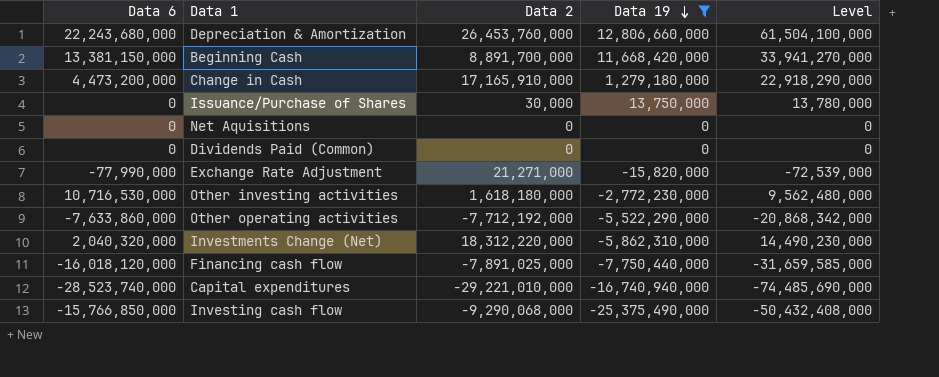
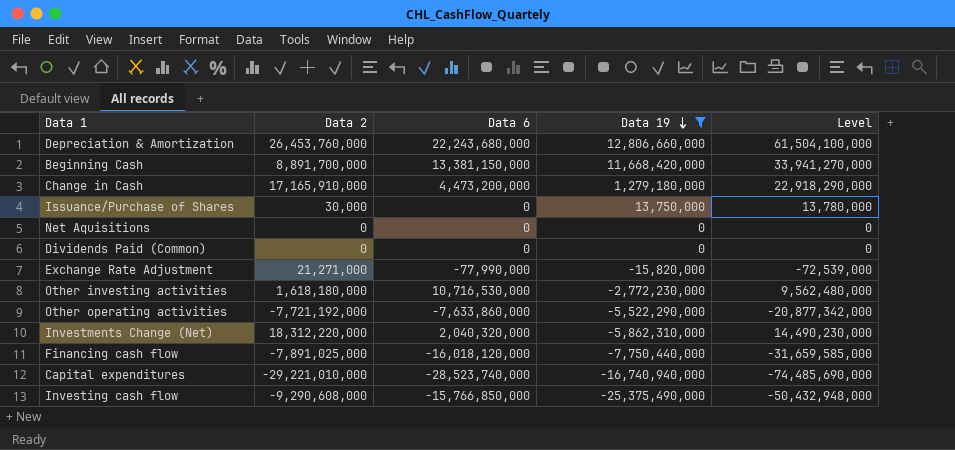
column Data 6 | position: 1 -> 3
Other operating activities | Data 2: -7,712,192,000 -> -7,721,192,000
Other operating activities | Level: -20,868,342,000 -> -20,877,342,000
Investing cash flow | Data 2: -9,290,068,000 -> -9,290,608,000
Investing cash flow | Level: -50,432,408,000 -> -50,432,948,000

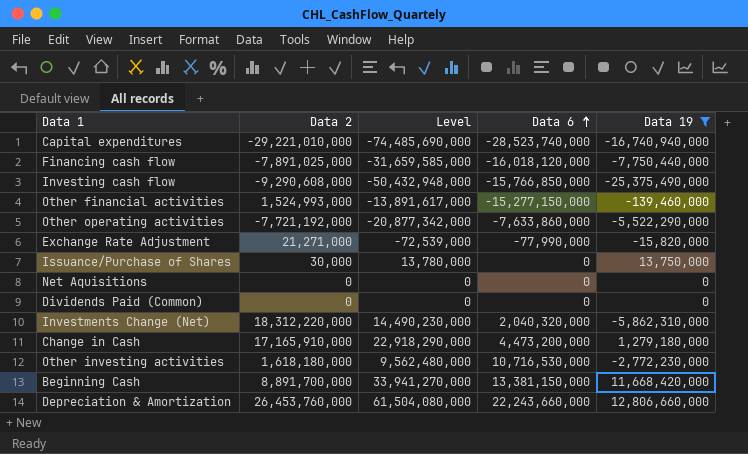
row order: Data 19 descending -> Data 6 ascending
column Level | position: 5 -> 3
row Other financial activities: none -> 1,524,993,000 | -13,891,617,000 | -15,277,150,000 | -139,460,000
Depreciation & Amortization | Level: 61,504,100,000 -> 61,504,080,000
Depreciation & Amortization | Data 6: 22,243,680,000 -> 22,243,660,000

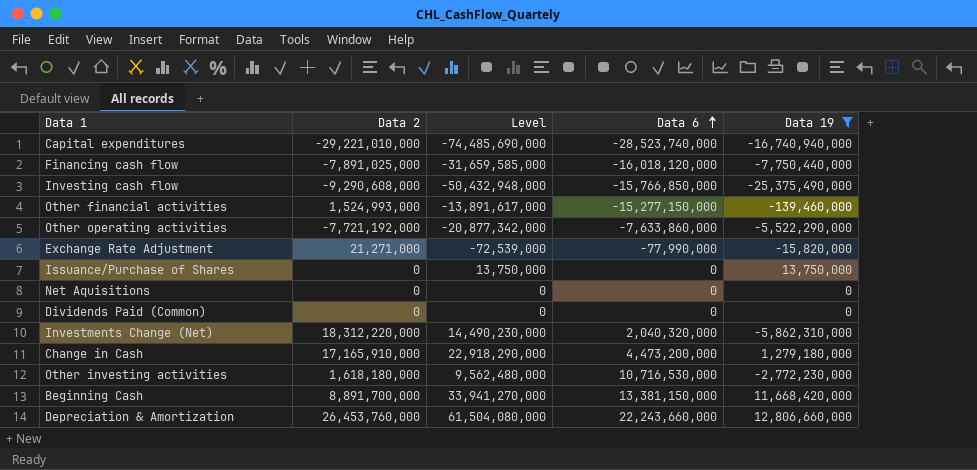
Issuance/Purchase of Shares | Data 2: 30,000 -> 0
Issuance/Purchase of Shares | Level: 13,780,000 -> 13,750,000

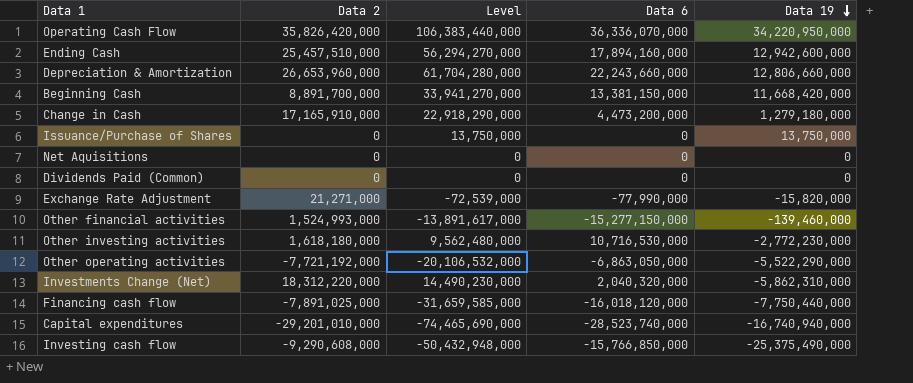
filter: Data 19 <= 12,806,660,000 -> none
row order: Data 6 ascending -> Data 19 descending
Depreciation & Amortization | Data 2: 26,453,760,000 -> 26,653,960,000
Depreciation & Amortization | Level: 61,504,080,000 -> 61,704,280,000
Other operating activities | Level: -20,877,342,000 -> -20,106,532,000
Other operating activities | Data 6: -7,633,860,000 -> -6,863,050,000
Capital expenditures | Data 2: -29,221,010,000 -> -29,201,010,000
Capital expenditures | Level: -74,485,690,000 -> -74,465,690,000

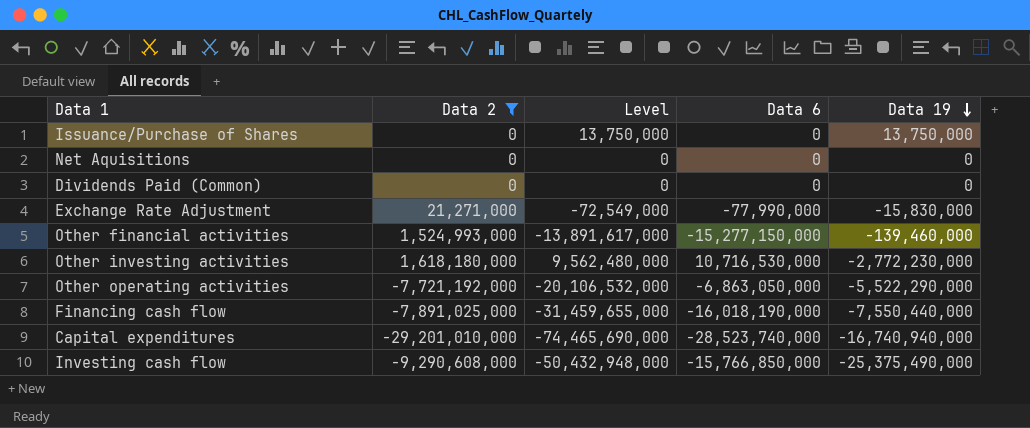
filter: none -> Data 2 <= 1,618,180,000
Exchange Rate Adjustment | Level: -72,539,000 -> -72,549,000
Exchange Rate Adjustment | Data 19: -15,820,000 -> -15,830,000
Financing cash flow | Level: -31,659,585,000 -> -31,459,655,000
Financing cash flow | Data 6: -16,018,120,000 -> -16,018,190,000
Financing cash flow | Data 19: -7,750,440,000 -> -7,550,440,000

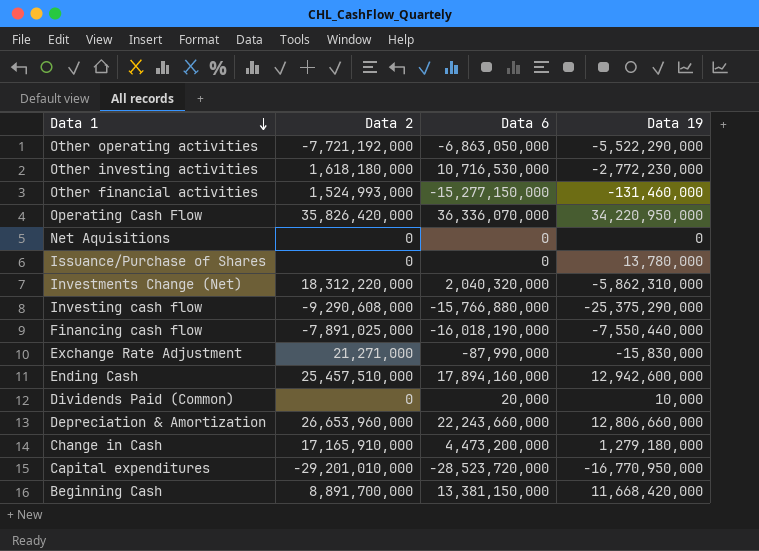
filter: Data 2 <= 1,618,180,000 -> none
row order: Data 19 descending -> Data 1 descending
column Level | formula: [Data 2] + [Data 6] + [Data 19] -> none
Other financial activities | Data 19: -139,460,000 -> -131,460,000
Issuance/Purchase of Shares | Data 19: 13,750,000 -> 13,780,000
Investing cash flow | Data 6: -15,766,850,000 -> -15,766,880,000
Investing cash flow | Data 19: -25,375,490,000 -> -25,375,290,000
Exchange Rate Adjustment | Data 6: -77,990,000 -> -87,990,000
Dividends Paid (Common) | Data 6: 0 -> 20,000
Dividends Paid (Common) | Data 19: 0 -> 10,000
Capital expenditures | Data 6: -28,523,740,000 -> -28,523,720,000
Capital expenditures | Data 19: -16,740,940,000 -> -16,770,950,000

